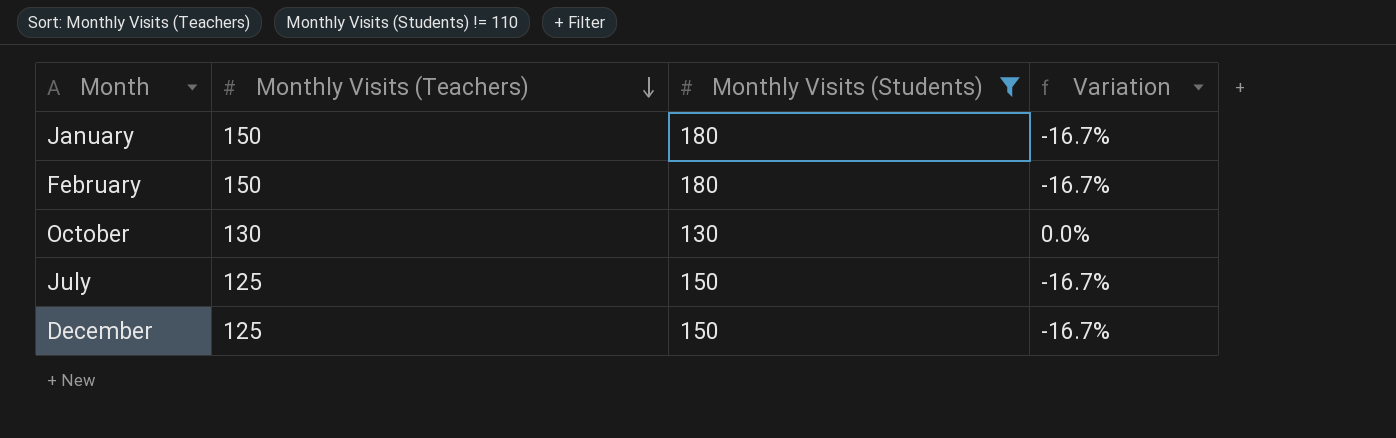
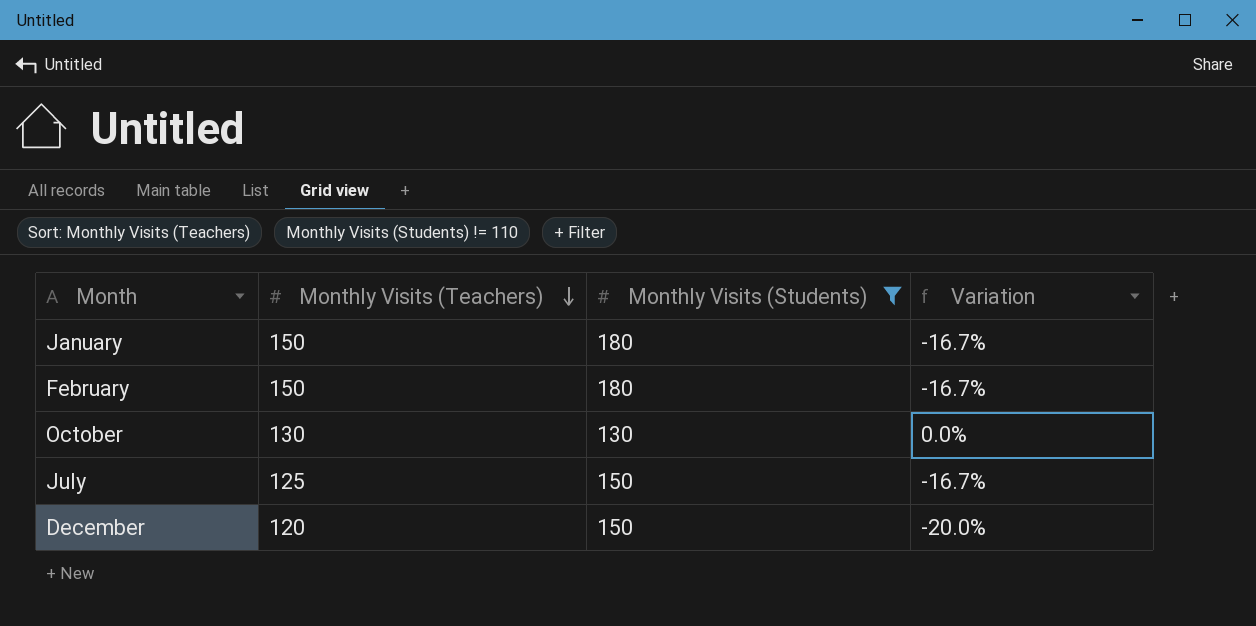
December | Monthly Visits (Teachers): 125 -> 120
December | Variation: -16.7% -> -20.0%

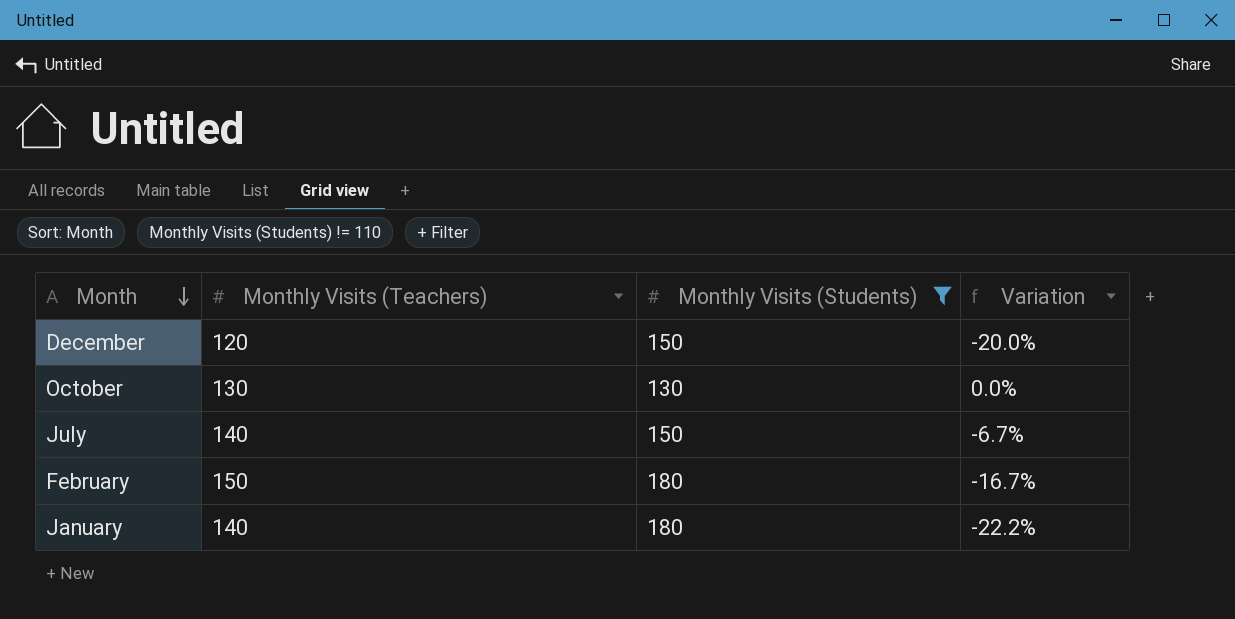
row order: Monthly Visits (Teachers) descending -> Month descending
July | Monthly Visits (Teachers): 125 -> 140
July | Variation: -16.7% -> -6.7%
January | Monthly Visits (Teachers): 150 -> 140
January | Variation: -16.7% -> -22.2%

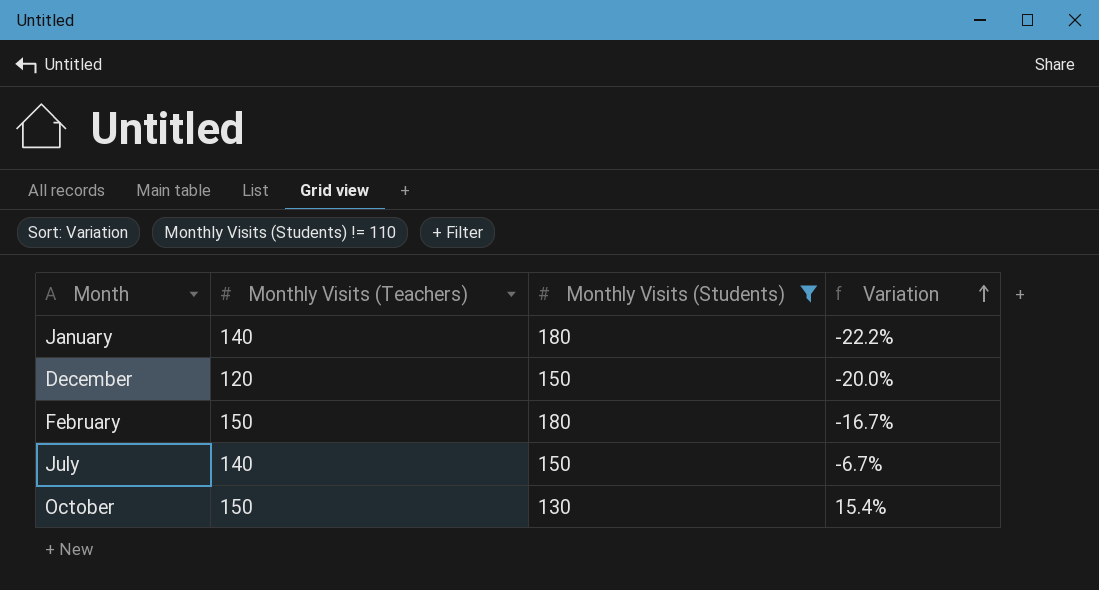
row order: Month descending -> Variation ascending
October | Monthly Visits (Teachers): 130 -> 150
October | Variation: 0.0% -> 15.4%

